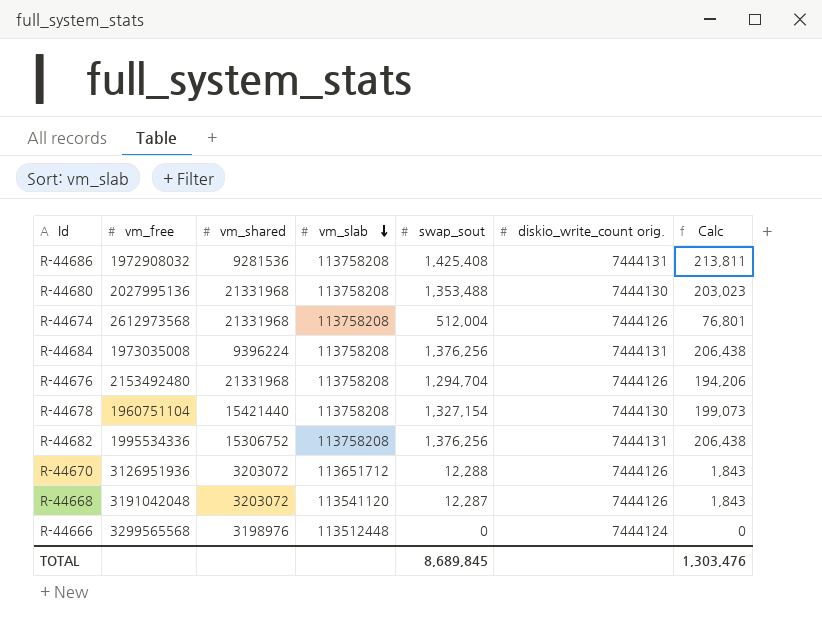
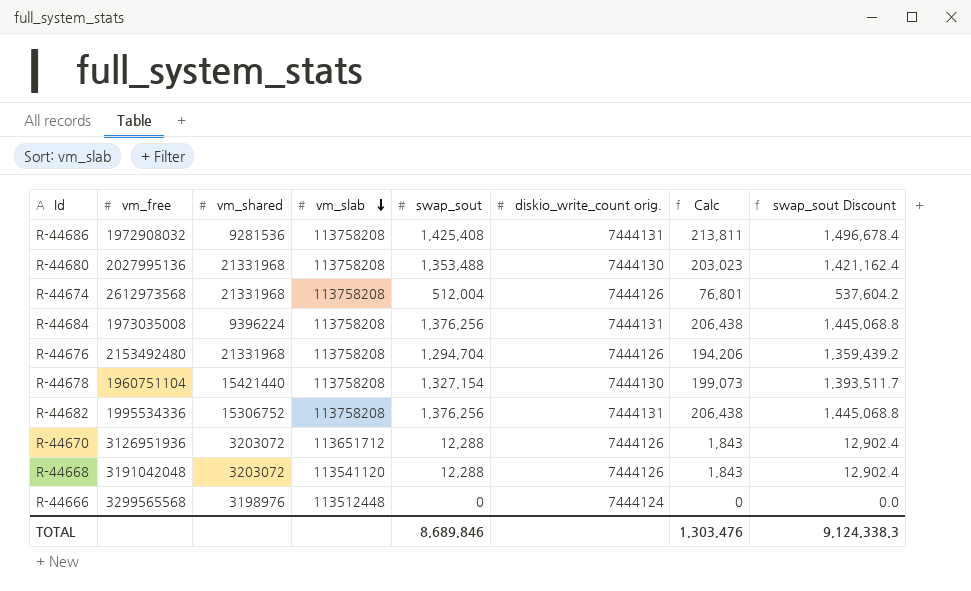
column swap_sout Discount | formula: none -> [swap_sout] * 1.05
R-44668 | swap_sout: 12,287 -> 12,288
TOTAL | swap_sout: 8,689,845 -> 8,689,846

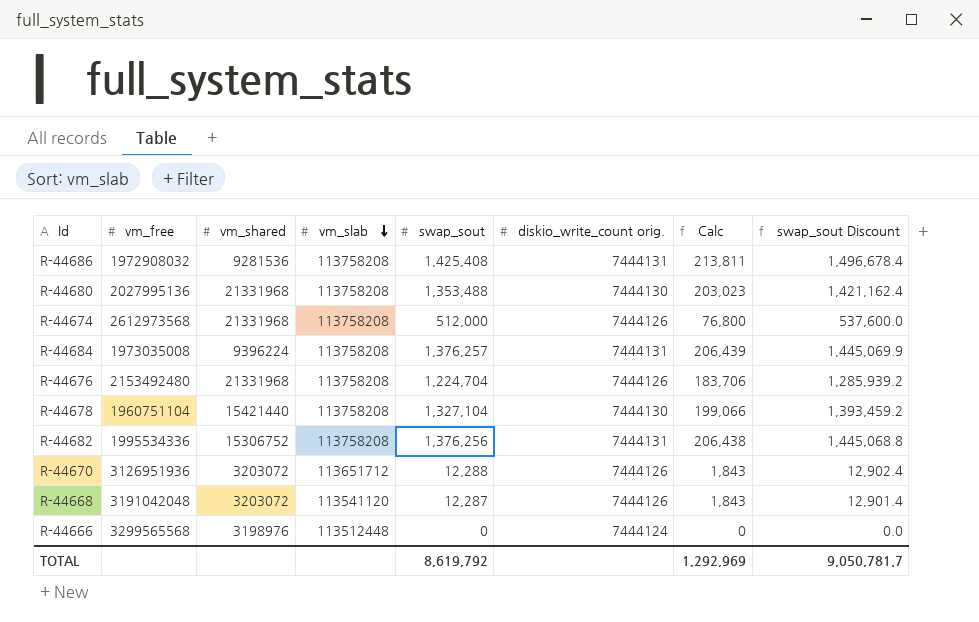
R-44674 | swap_sout: 512,004 -> 512,000
R-44674 | Calc: 76,801 -> 76,800
R-44674 | swap_sout Discount: 537,604.2 -> 537,600.0
R-44684 | swap_sout: 1,376,256 -> 1,376,257
R-44684 | Calc: 206,438 -> 206,439
R-44684 | swap_sout Discount: 1,445,068.8 -> 1,445,069.9
R-44676 | swap_sout: 1,294,704 -> 1,224,704
R-44676 | Calc: 194,206 -> 183,706
R-44676 | swap_sout Discount: 1,359,439.2 -> 1,285,939.2
R-44678 | swap_sout: 1,327,154 -> 1,327,104
R-44678 | Calc: 199,073 -> 199,066
R-44678 | swap_sout Discount: 1,393,511.7 -> 1,393,459.2
R-44668 | swap_sout: 12,288 -> 12,287
R-44668 | swap_sout Discount: 12,902.4 -> 12,901.4
TOTAL | swap_sout: 8,689,846 -> 8,619,792
TOTAL | Calc: 1,303,476 -> 1,292,969
TOTAL | swap_sout Discount: 9,124,338.3 -> 9,050,781.7

